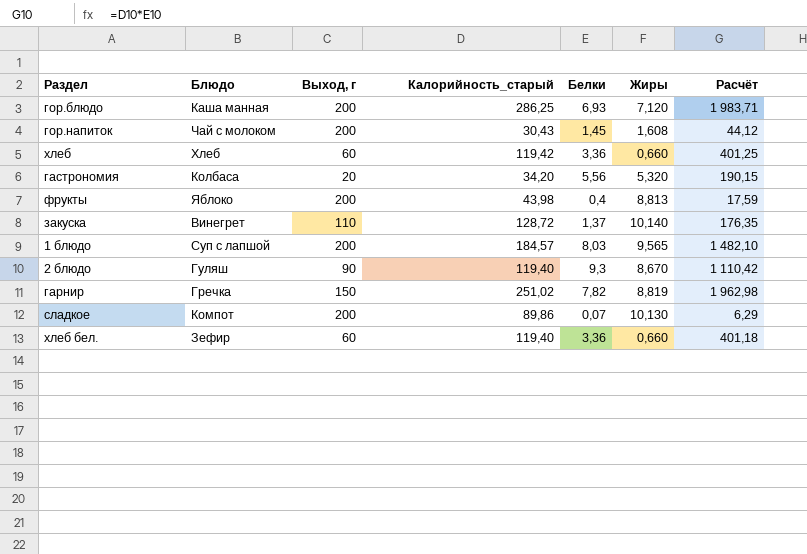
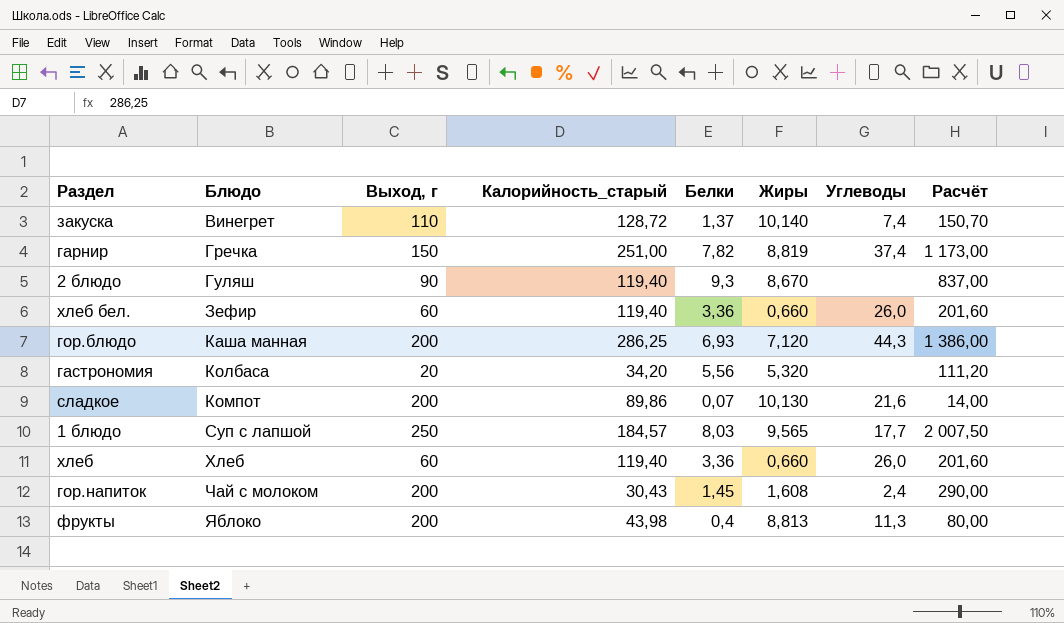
row order: none -> Блюдо ascending
column Углеводы | position: none -> 7
column Расчёт | formula: [Калорийность_старый] * [Белки] -> [Выход, г] * [Белки]
гарнир | Калорийность_старый: 251,02 -> 251,00
1 блюдо | Выход, г: 200 -> 250
хлеб | Калорийность_старый: 119,42 -> 119,40

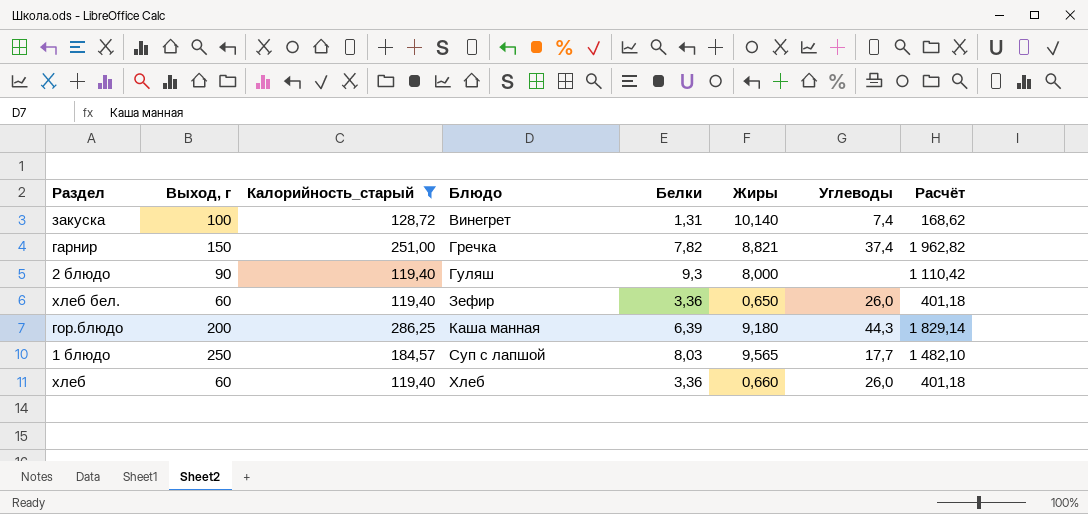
filter: none -> Калорийность_старый >= 119,40
column Блюдо | position: 2 -> 4
column Расчёт | formula: [Выход, г] * [Белки] -> [Калорийность_старый] * [Белки]
закуска | Выход, г: 110 -> 100
закуска | Белки: 1,37 -> 1,31
гарнир | Жиры: 8,819 -> 8,821
2 блюдо | Жиры: 8,670 -> 8,000
хлеб бел. | Жиры: 0,660 -> 0,650
гор.блюдо | Белки: 6,93 -> 6,39
гор.блюдо | Жиры: 7,120 -> 9,180

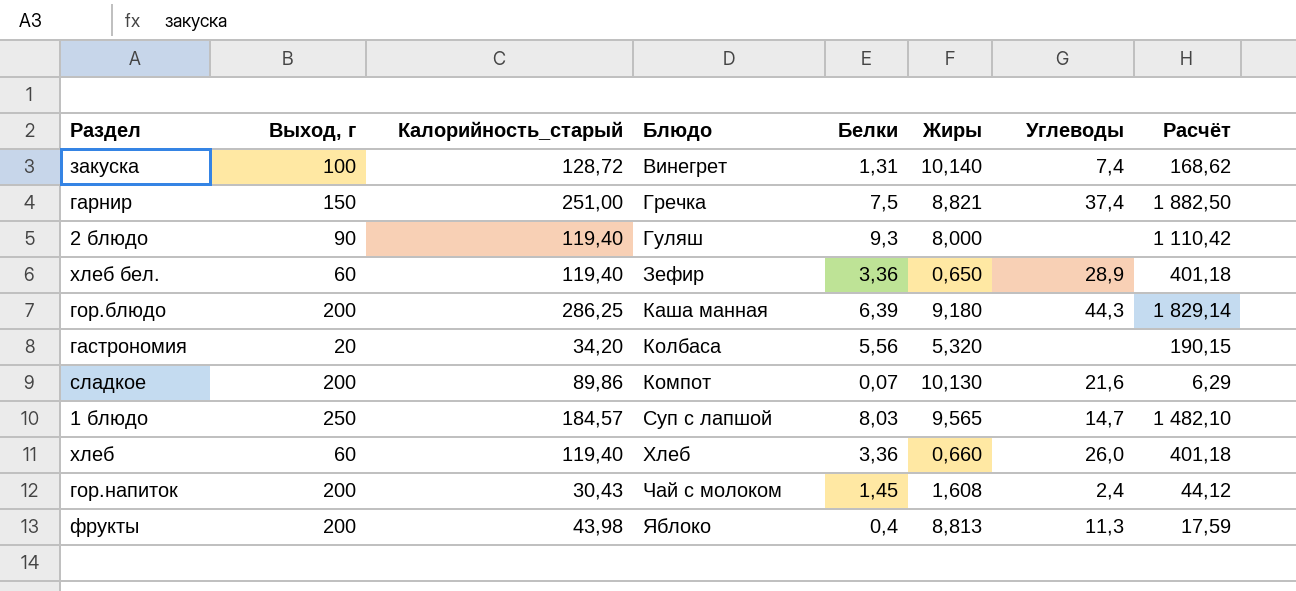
filter: Калорийность_старый >= 119,40 -> none
гарнир | Белки: 7,82 -> 7,5
гарнир | Расчёт: 1 962,82 -> 1 882,50
хлеб бел. | Углеводы: 26,0 -> 28,9
1 блюдо | Углеводы: 17,7 -> 14,7

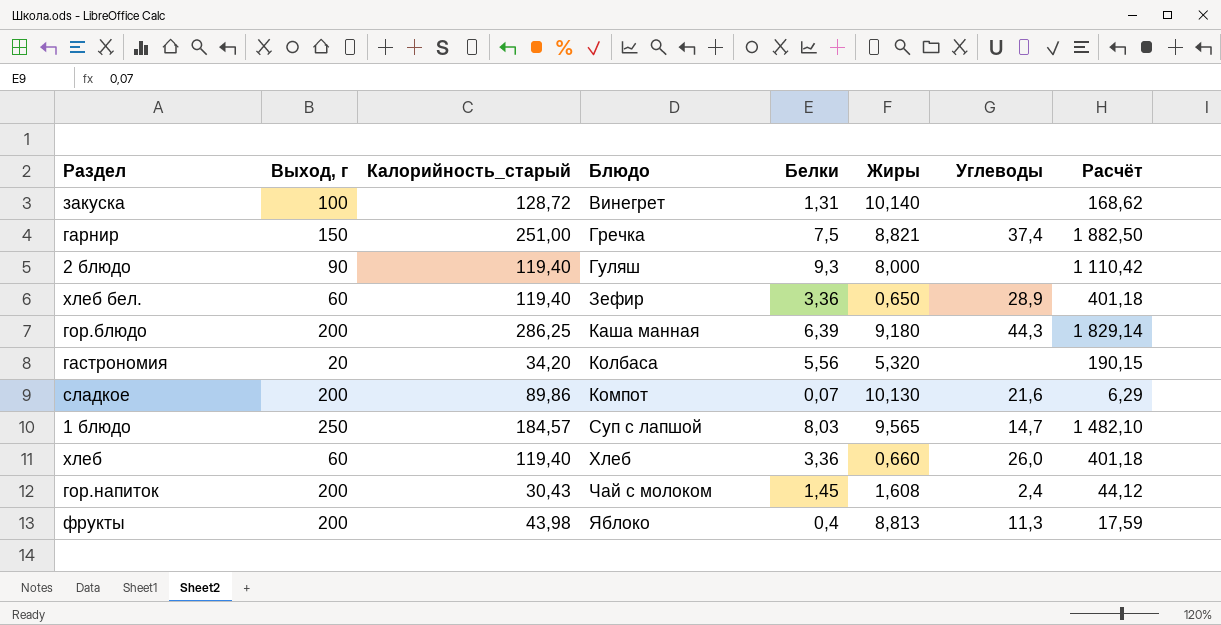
закуска | Углеводы: 7,4 -> none

